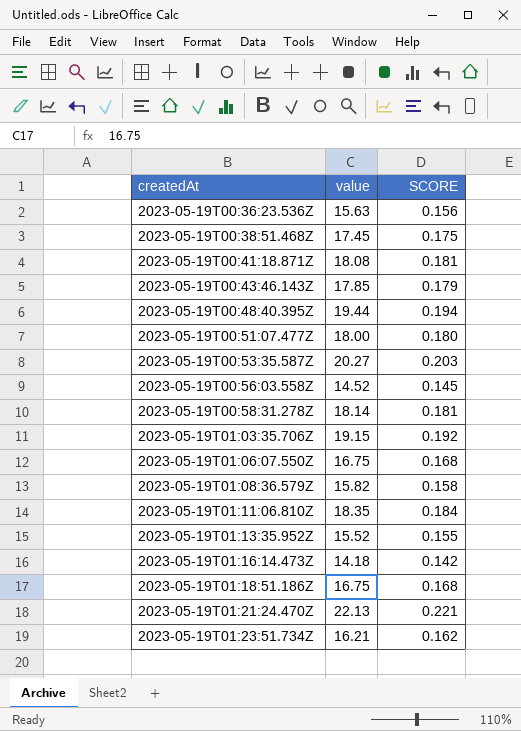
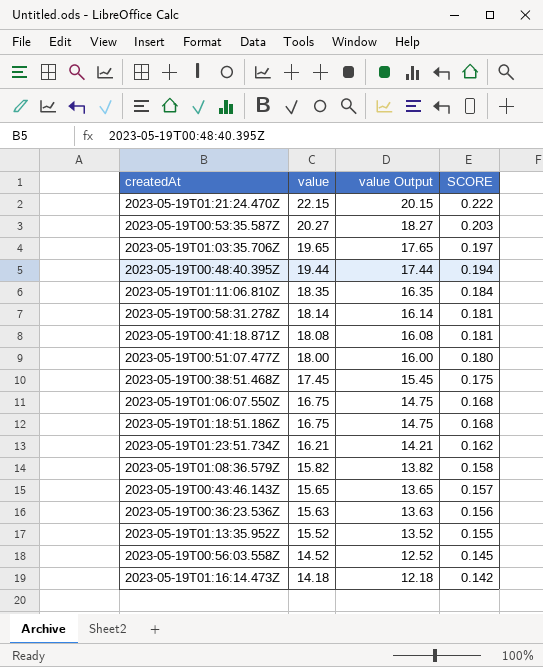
row order: createdAt ascending -> value descending
column value Output | formula: none -> [value] - 2
2023-05-19T01:21:24.470Z | value: 22.13 -> 22.15
2023-05-19T01:21:24.470Z | SCORE: 0.221 -> 0.222
2023-05-19T01:03:35.706Z | value: 19.15 -> 19.65
2023-05-19T01:03:35.706Z | SCORE: 0.192 -> 0.197
2023-05-19T00:43:46.143Z | value: 17.85 -> 15.65
2023-05-19T00:43:46.143Z | SCORE: 0.179 -> 0.157

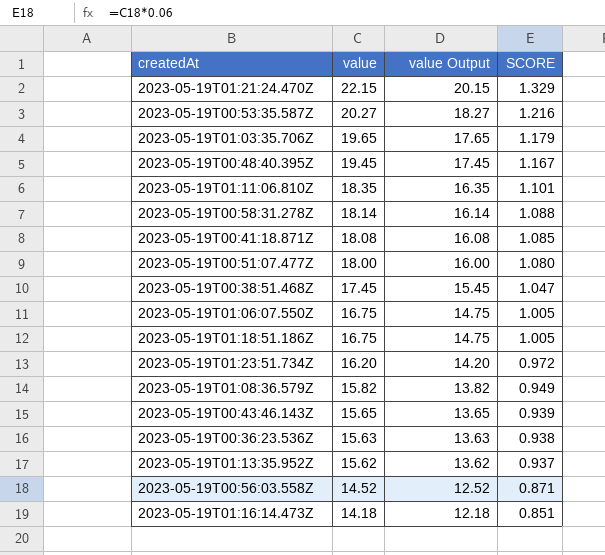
column SCORE | formula: [value] * 0.01 -> [value] * 0.06
2023-05-19T00:48:40.395Z | value: 19.44 -> 19.45
2023-05-19T00:48:40.395Z | value Output: 17.44 -> 17.45
2023-05-19T01:23:51.734Z | value: 16.21 -> 16.20
2023-05-19T01:23:51.734Z | value Output: 14.21 -> 14.20
2023-05-19T01:13:35.952Z | value: 15.52 -> 15.62
2023-05-19T01:13:35.952Z | value Output: 13.52 -> 13.62

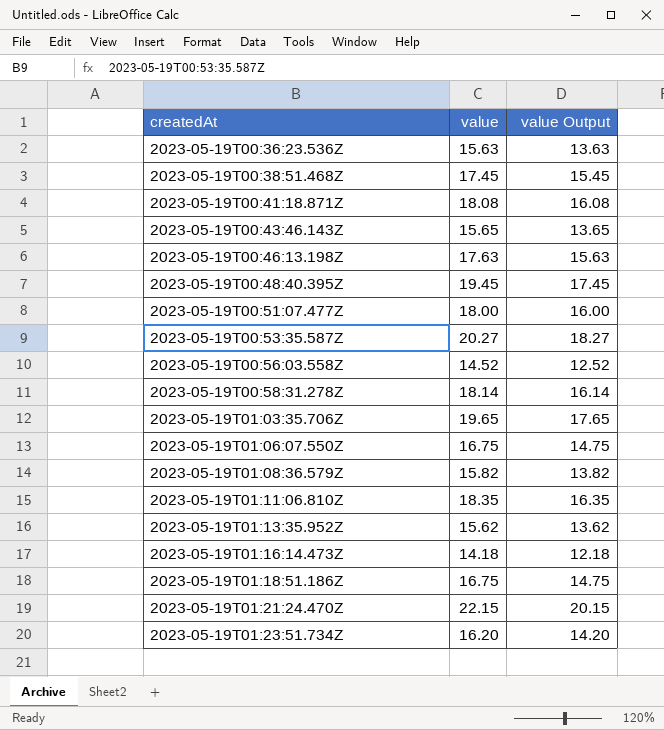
row order: value descending -> createdAt ascending
column SCORE | formula: [value] * 0.06 -> none
row 2023-05-19T00:46:13.198Z: none -> 17.63 | 15.63

